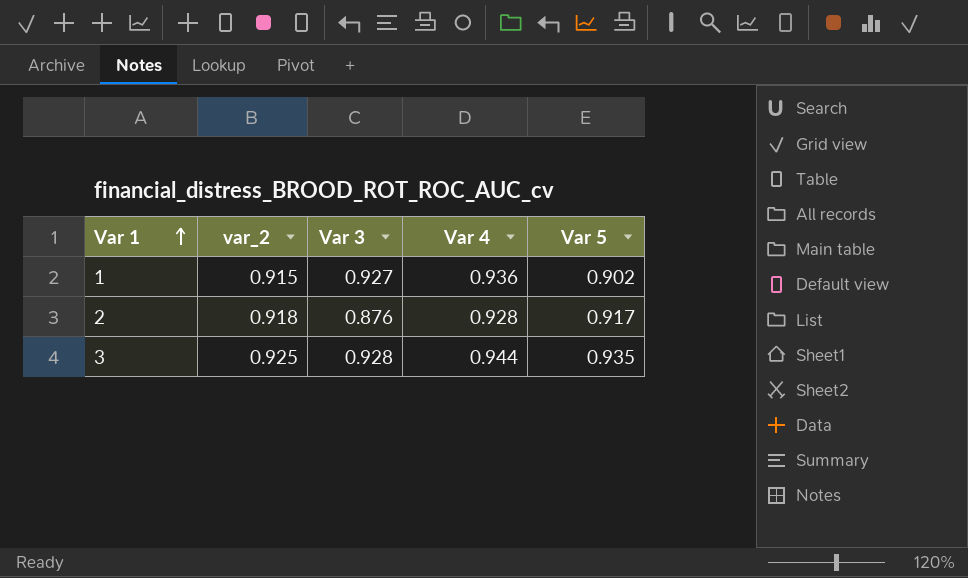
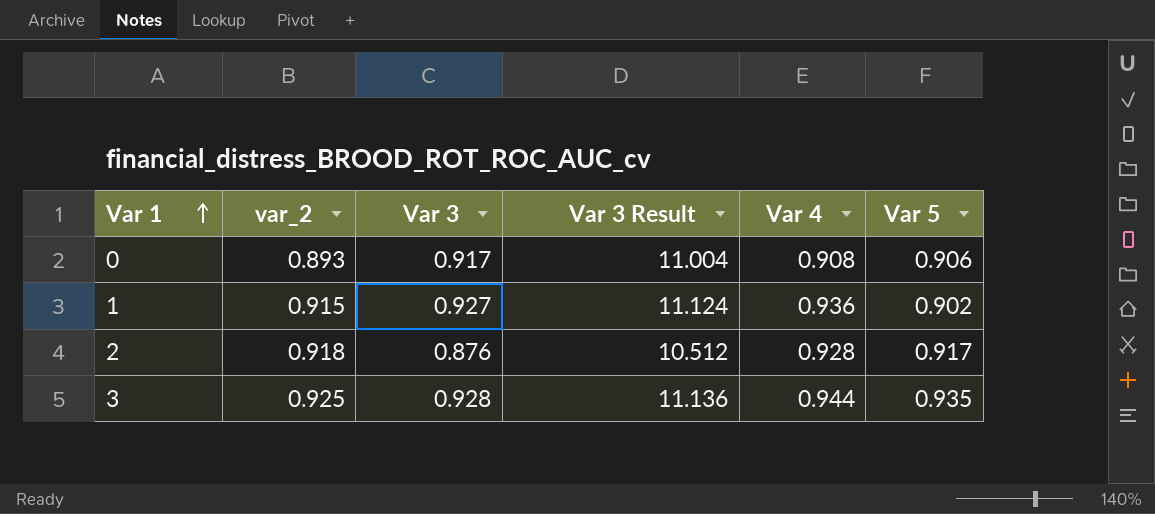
column Var 3 Result | formula: none -> [Var 3] * 12
row 0: none -> 0.893 | 0.917 | 11.004 | 0.908 | 0.906

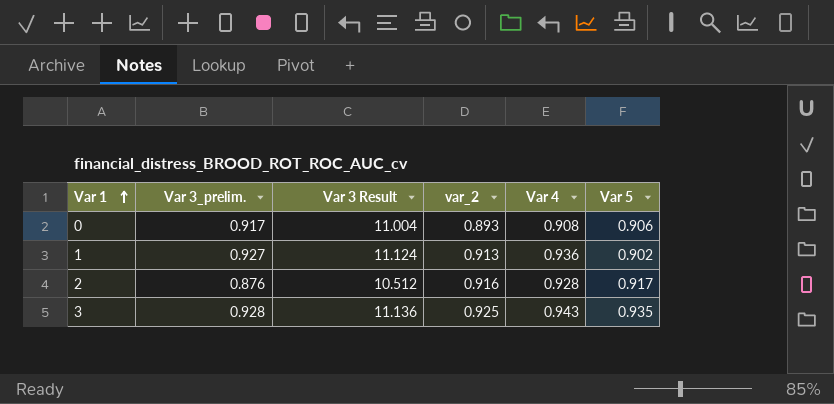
column name: Var 3 -> Var 3_prelim.
column var_2 | position: 2 -> 4
1 | var_2: 0.915 -> 0.913
2 | var_2: 0.918 -> 0.916
3 | Var 4: 0.944 -> 0.943

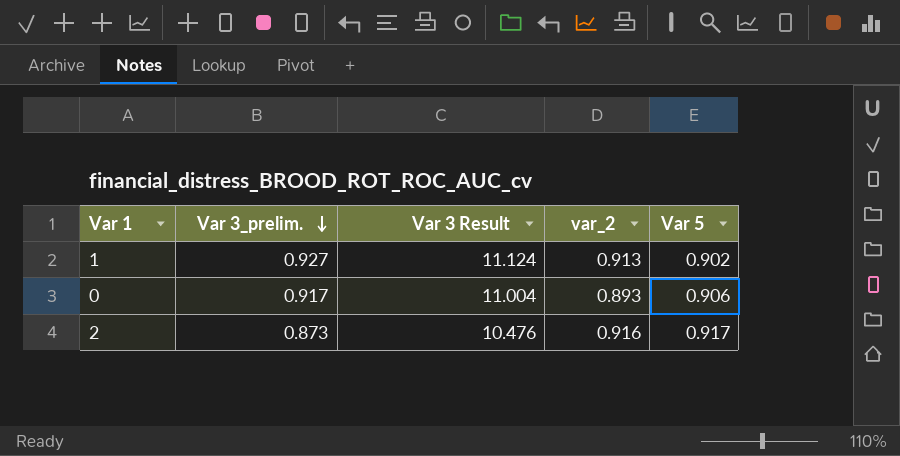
row order: Var 1 ascending -> Var 3_prelim. descending
column Var 4 | position: 5 -> none
row 3: 0.928 | 11.136 | 0.925 | 0.943 | 0.935 -> none
2 | Var 3_prelim.: 0.876 -> 0.873
2 | Var 3 Result: 10.512 -> 10.476

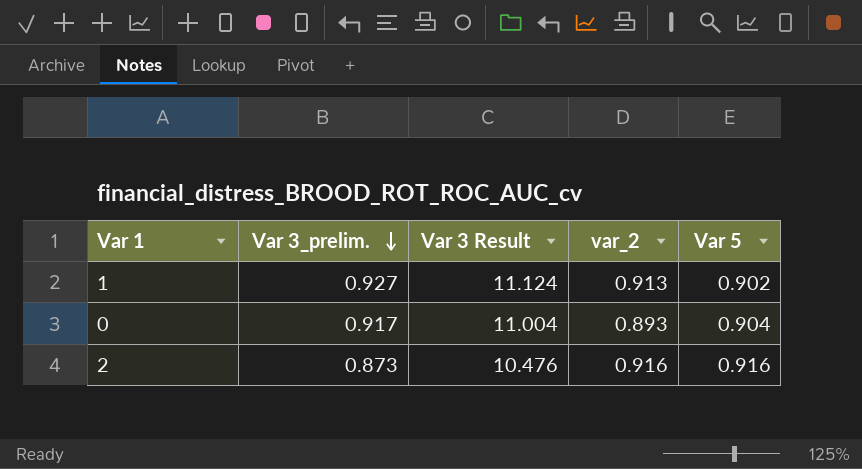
0 | Var 5: 0.906 -> 0.904
2 | Var 5: 0.917 -> 0.916

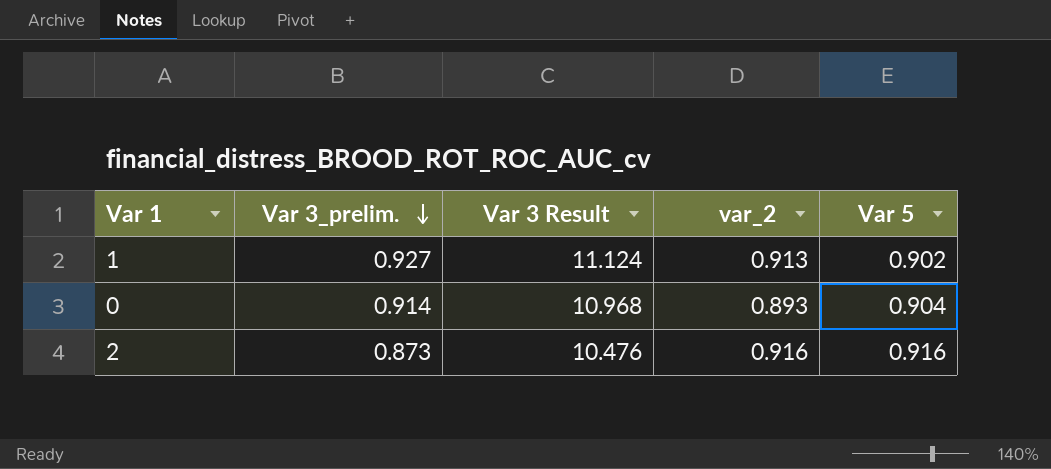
0 | Var 3_prelim.: 0.917 -> 0.914
0 | Var 3 Result: 11.004 -> 10.968

